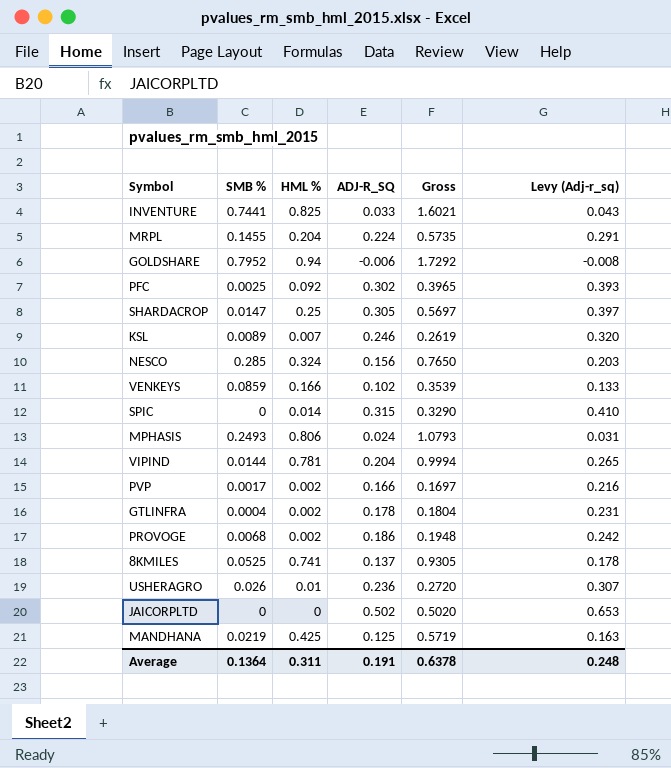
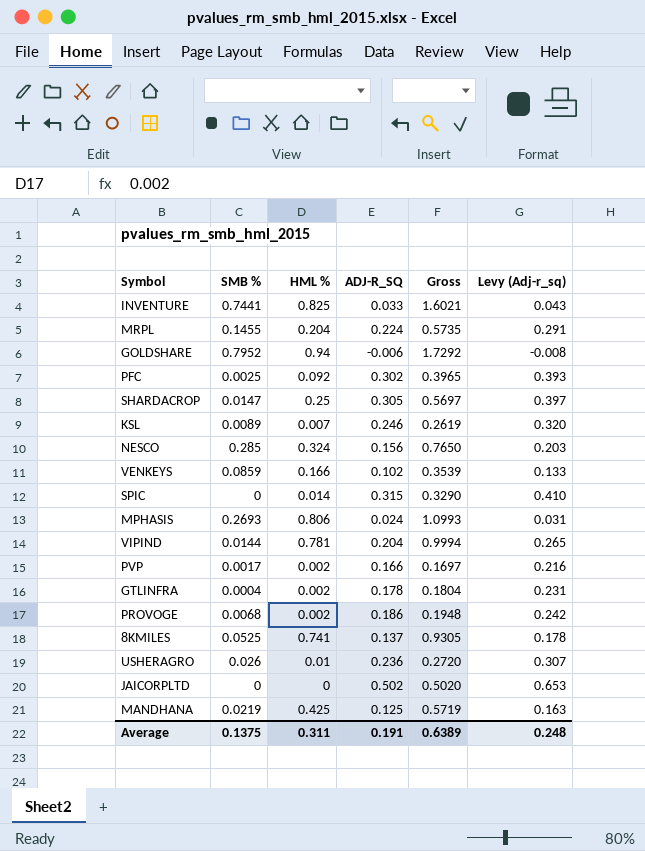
MPHASIS | SMB %: 0.2493 -> 0.2693
MPHASIS | Gross: 1.0793 -> 1.0993
Average | SMB %: 0.1364 -> 0.1375
Average | Gross: 0.6378 -> 0.6389

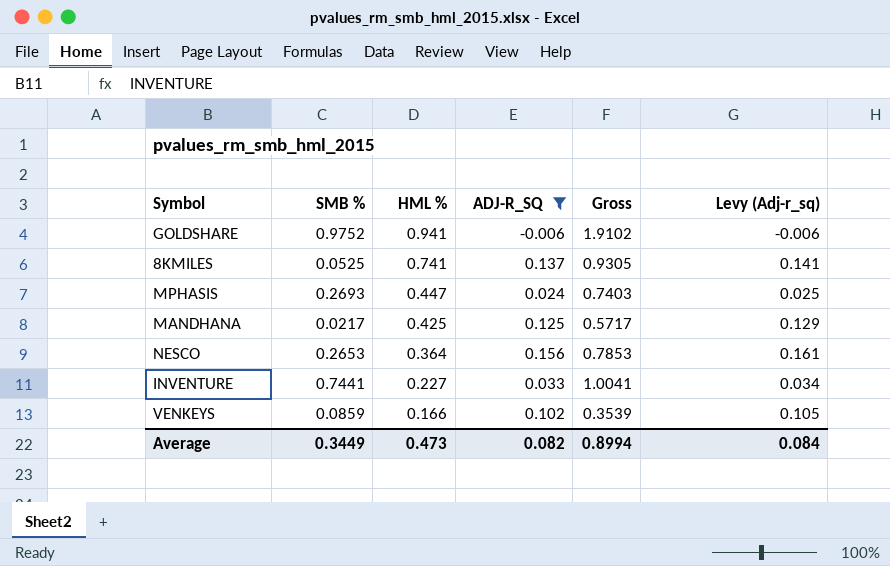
filter: none -> ADJ-R_SQ <= 0.156
row order: none -> HML % descending
column Levy (Adj-r_sq) | formula: [ADJ-R_SQ] * 1.3 -> [ADJ-R_SQ] * 1.03
GOLDSHARE | SMB %: 0.7952 -> 0.9752
GOLDSHARE | HML %: 0.94 -> 0.941
GOLDSHARE | Gross: 1.7292 -> 1.9102
MPHASIS | HML %: 0.806 -> 0.447
MPHASIS | Gross: 1.0993 -> 0.7403
MANDHANA | SMB %: 0.0219 -> 0.0217
MANDHANA | Gross: 0.5719 -> 0.5717
NESCO | SMB %: 0.285 -> 0.2653
NESCO | HML %: 0.324 -> 0.364
NESCO | Gross: 0.7650 -> 0.7853
INVENTURE | HML %: 0.825 -> 0.227
INVENTURE | Gross: 1.6021 -> 1.0041
Average | SMB %: 0.1375 -> 0.3449
Average | HML %: 0.311 -> 0.473
Average | ADJ-R_SQ: 0.191 -> 0.082
Average | Gross: 0.6389 -> 0.8994
Average | Levy (Adj-r_sq): 0.248 -> 0.084

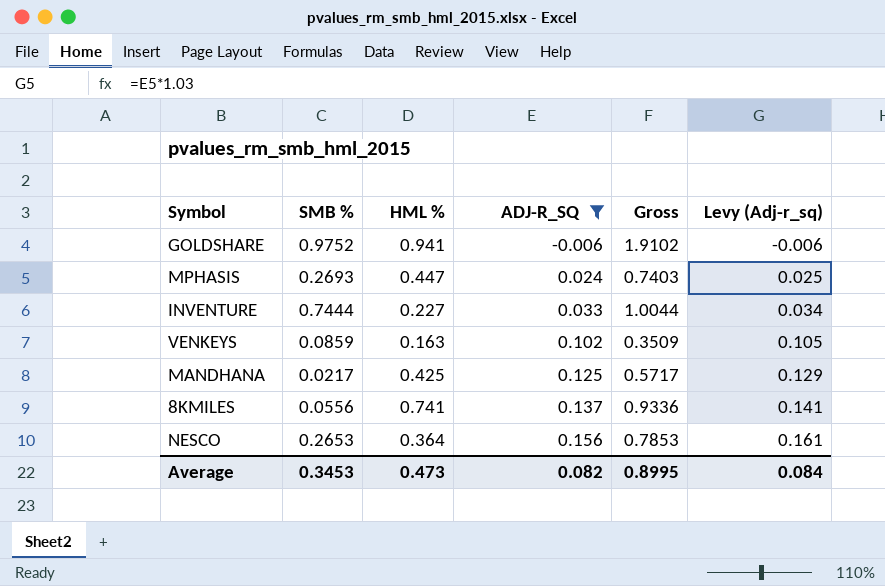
row order: HML % descending -> ADJ-R_SQ ascending
INVENTURE | SMB %: 0.7441 -> 0.7444
INVENTURE | Gross: 1.0041 -> 1.0044
VENKEYS | HML %: 0.166 -> 0.163
VENKEYS | Gross: 0.3539 -> 0.3509
8KMILES | SMB %: 0.0525 -> 0.0556
8KMILES | Gross: 0.9305 -> 0.9336
Average | SMB %: 0.3449 -> 0.3453
Average | Gross: 0.8994 -> 0.8995

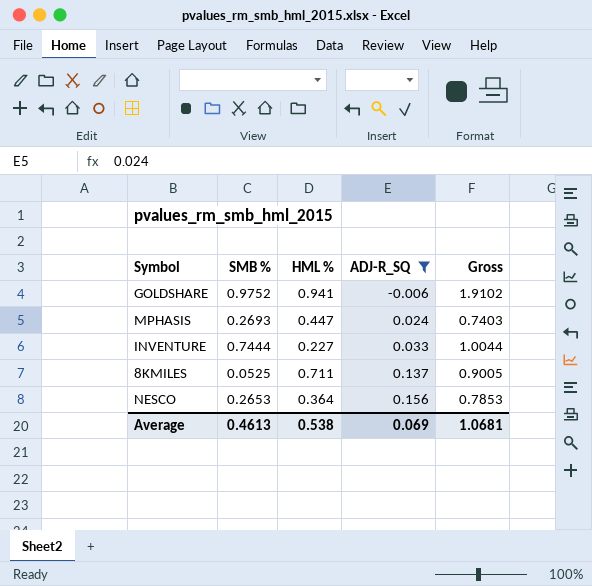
column Levy (Adj-r_sq) | formula: [ADJ-R_SQ] * 1.03 -> none
row VENKEYS: 0.0859 | 0.163 | 0.102 | 0.3509 | 0.105 -> none
row MANDHANA: 0.0217 | 0.425 | 0.125 | 0.5717 | 0.129 -> none
8KMILES | SMB %: 0.0556 -> 0.0525
8KMILES | HML %: 0.741 -> 0.711
8KMILES | Gross: 0.9336 -> 0.9005
Average | SMB %: 0.3453 -> 0.4613
Average | HML %: 0.473 -> 0.538
Average | ADJ-R_SQ: 0.082 -> 0.069
Average | Gross: 0.8995 -> 1.0681

